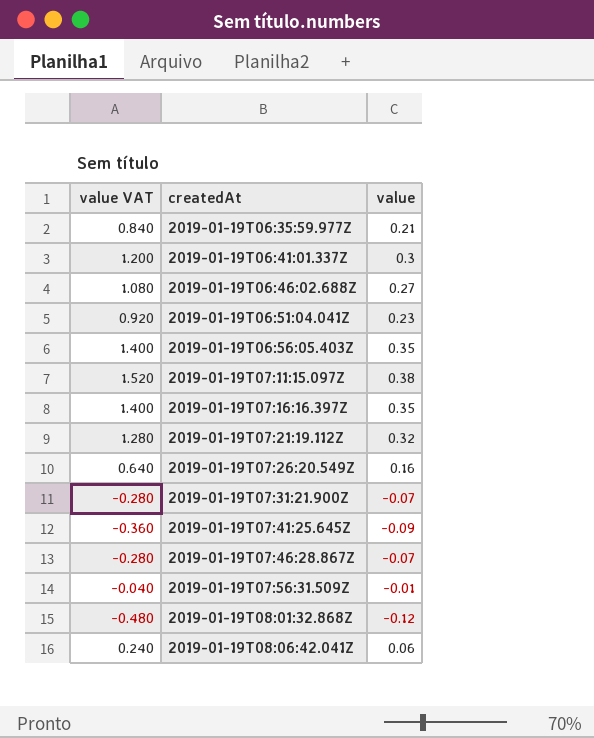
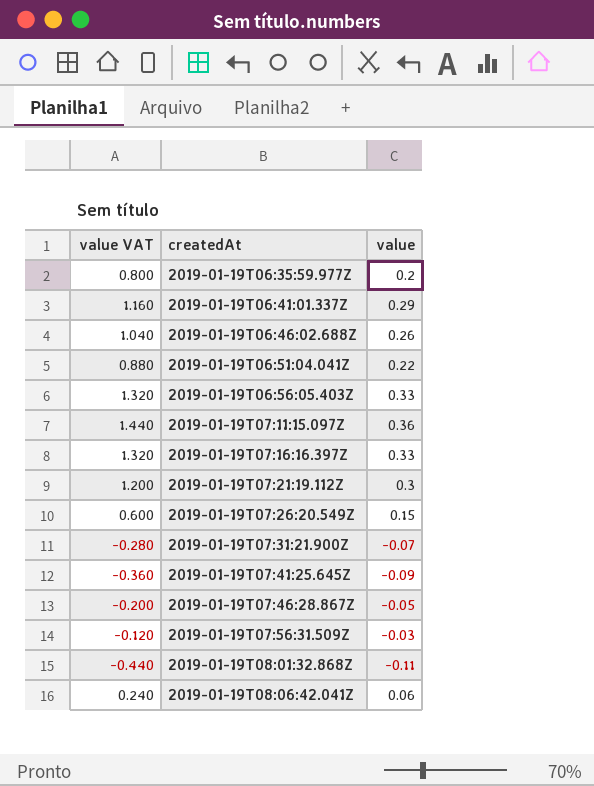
2019-01-19T06:35:59.977Z | value VAT: 0.840 -> 0.800
2019-01-19T06:35:59.977Z | value: 0.21 -> 0.2
2019-01-19T06:41:01.337Z | value VAT: 1.200 -> 1.160
2019-01-19T06:41:01.337Z | value: 0.3 -> 0.29
2019-01-19T06:46:02.688Z | value VAT: 1.080 -> 1.040
2019-01-19T06:46:02.688Z | value: 0.27 -> 0.26
2019-01-19T06:51:04.041Z | value VAT: 0.920 -> 0.880
2019-01-19T06:51:04.041Z | value: 0.23 -> 0.22
2019-01-19T06:56:05.403Z | value VAT: 1.400 -> 1.320
2019-01-19T06:56:05.403Z | value: 0.35 -> 0.33
2019-01-19T07:11:15.097Z | value VAT: 1.520 -> 1.440
2019-01-19T07:11:15.097Z | value: 0.38 -> 0.36
2019-01-19T07:16:16.397Z | value VAT: 1.400 -> 1.320
2019-01-19T07:16:16.397Z | value: 0.35 -> 0.33
2019-01-19T07:21:19.112Z | value VAT: 1.280 -> 1.200
2019-01-19T07:21:19.112Z | value: 0.32 -> 0.3
2019-01-19T07:26:20.549Z | value VAT: 0.640 -> 0.600
2019-01-19T07:26:20.549Z | value: 0.16 -> 0.15
2019-01-19T07:46:28.867Z | value VAT: -0.280 -> -0.200
2019-01-19T07:46:28.867Z | value: -0.07 -> -0.05
2019-01-19T07:56:31.509Z | value VAT: -0.040 -> -0.120
2019-01-19T07:56:31.509Z | value: -0.01 -> -0.03
2019-01-19T08:01:32.868Z | value VAT: -0.480 -> -0.440
2019-01-19T08:01:32.868Z | value: -0.12 -> -0.11

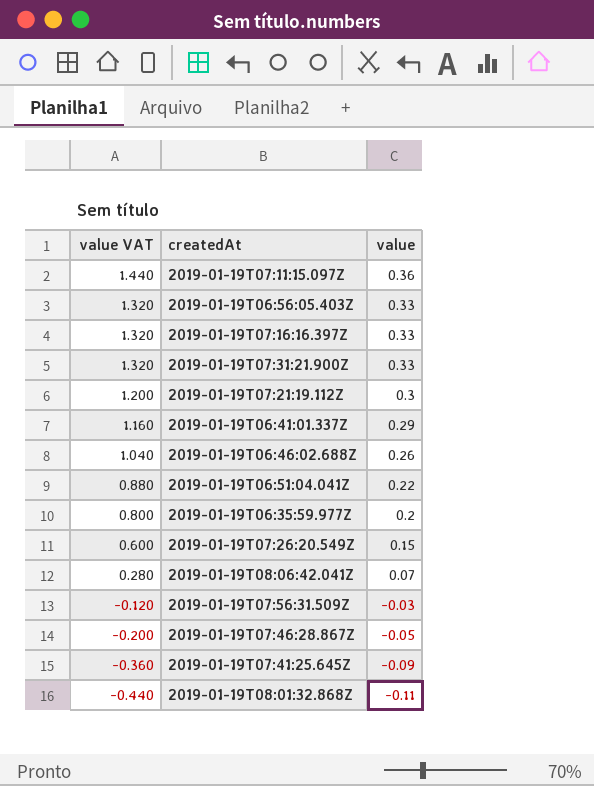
row order: createdAt ascending -> value VAT descending
2019-01-19T07:31:21.900Z | value VAT: -0.280 -> 1.320
2019-01-19T07:31:21.900Z | value: -0.07 -> 0.33
2019-01-19T08:06:42.041Z | value VAT: 0.240 -> 0.280
2019-01-19T08:06:42.041Z | value: 0.06 -> 0.07

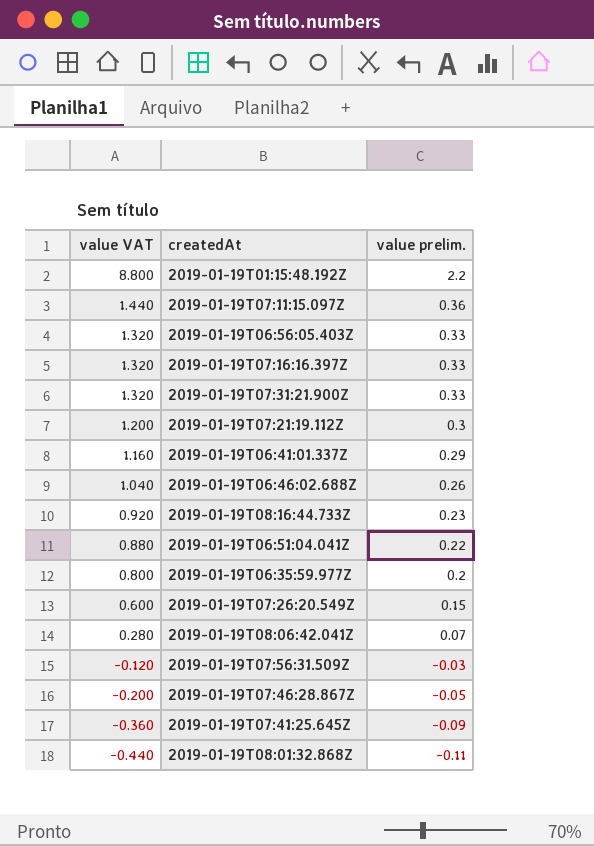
column name: value -> value prelim.
row 2019-01-19T01:15:48.192Z: none -> 8.800 | 2.2
row 2019-01-19T08:16:44.733Z: none -> 0.920 | 0.23

